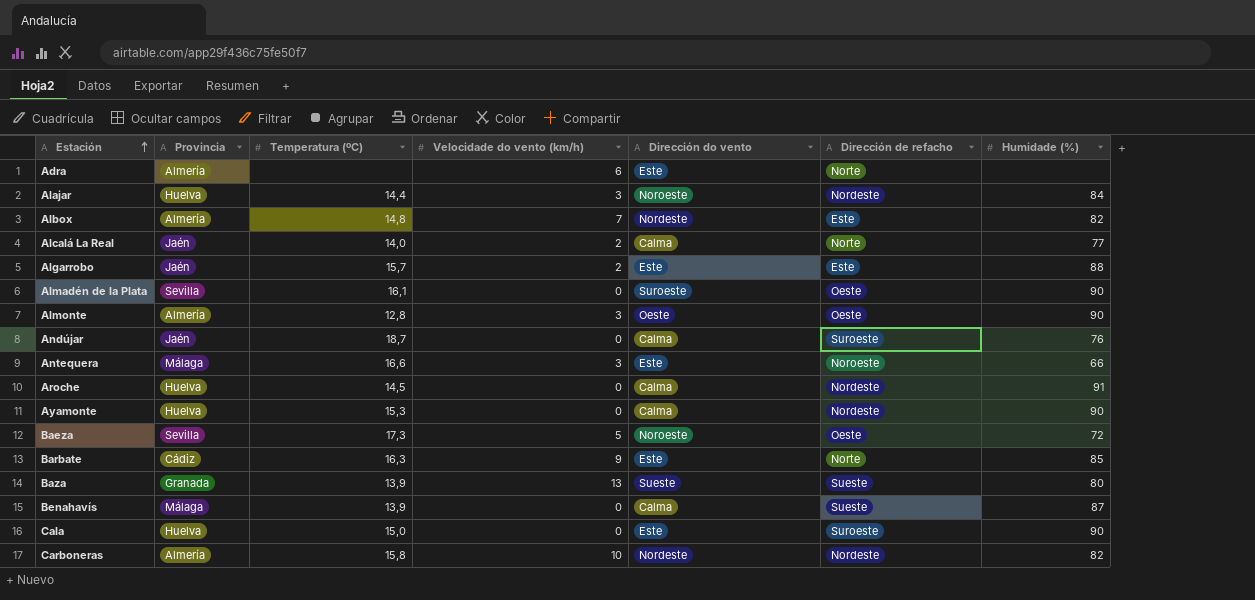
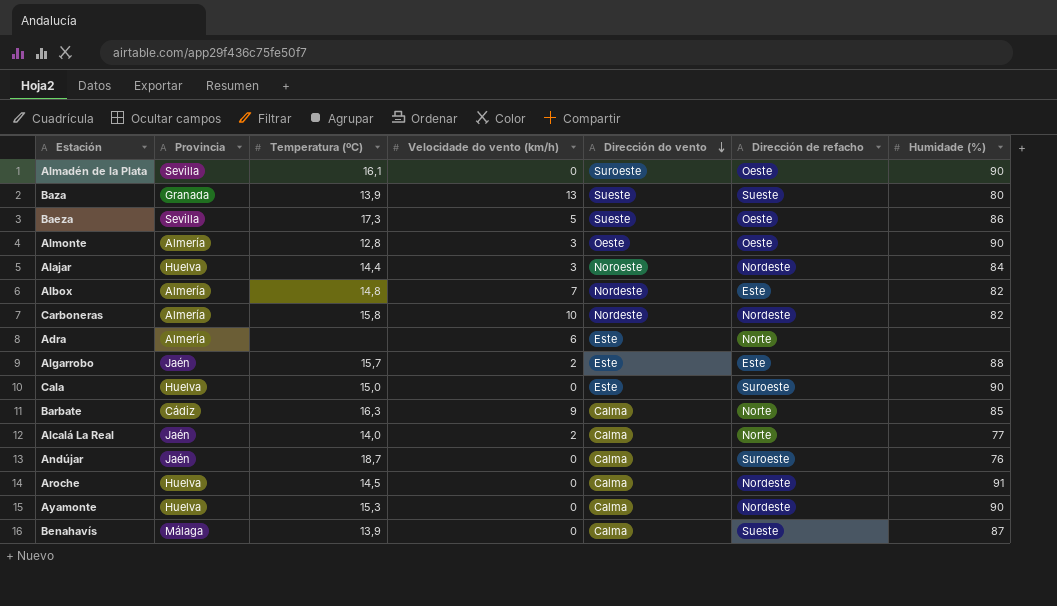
row order: Estación ascending -> Dirección do vento descending
row Antequera: Málaga | 16,6 | 3 | Este | Noroeste | 66 -> none
Baeza | Dirección do vento: Noroeste -> Sueste
Baeza | Humidade (%): 72 -> 86
Barbate | Dirección do vento: Este -> Calma

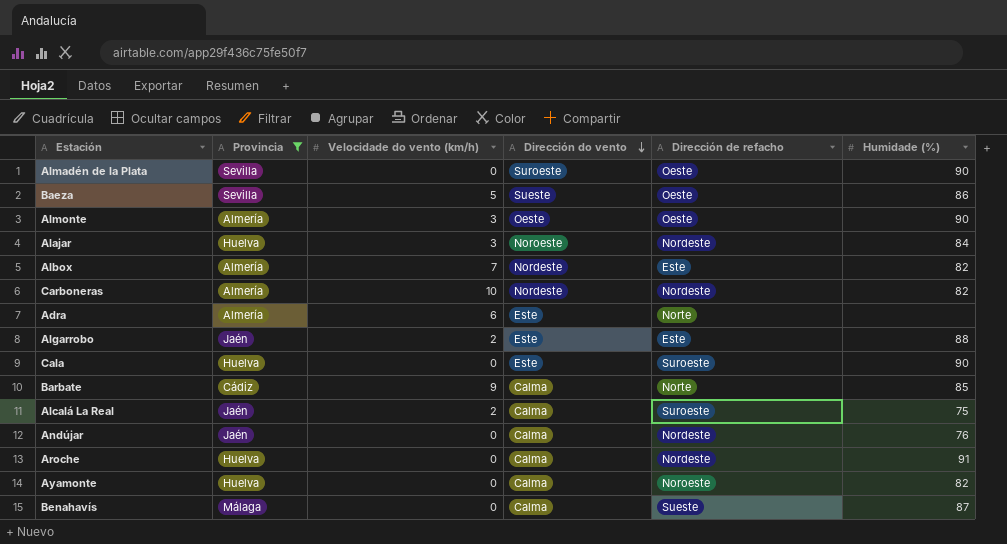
filter: none -> Provincia != Granada
column Temperatura (ºC) | position: 3 -> none
Alcalá La Real | Dirección de refacho: Norte -> Suroeste
Alcalá La Real | Humidade (%): 77 -> 75
Andújar | Dirección de refacho: Suroeste -> Nordeste
Ayamonte | Dirección de refacho: Nordeste -> Noroeste
Ayamonte | Humidade (%): 90 -> 82

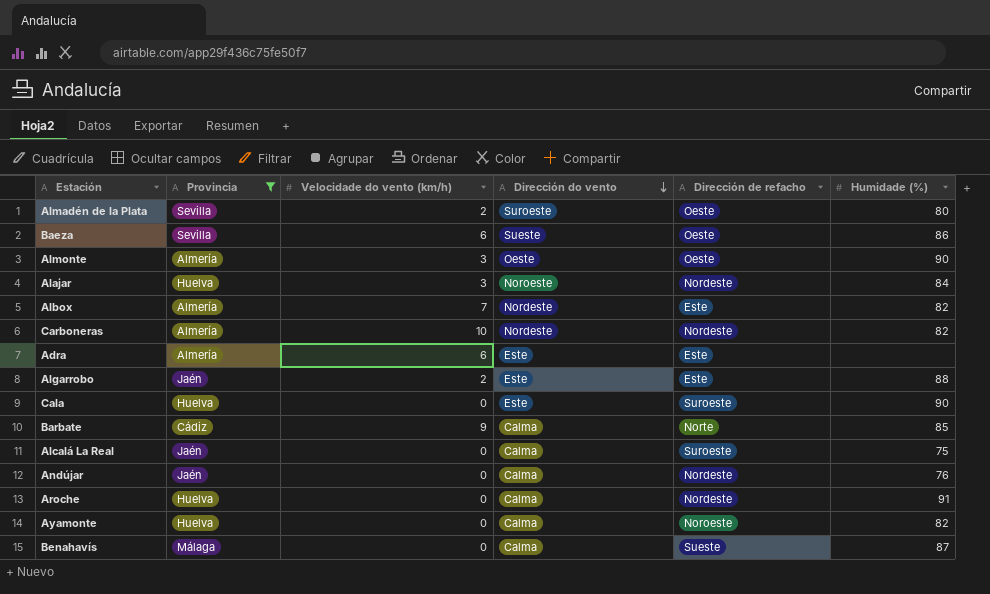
Almadén de la Plata | Velocidade do vento (km/h): 0 -> 2
Almadén de la Plata | Humidade (%): 90 -> 80
Baeza | Velocidade do vento (km/h): 5 -> 6
Adra | Dirección de refacho: Norte -> Este
Alcalá La Real | Velocidade do vento (km/h): 2 -> 0

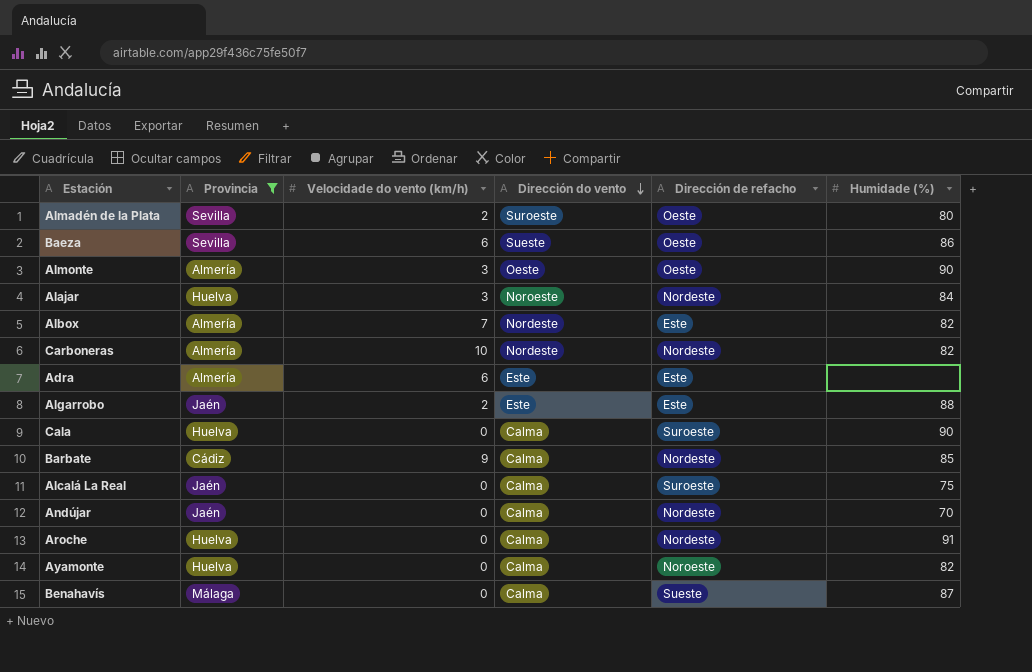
Cala | Dirección do vento: Este -> Calma
Barbate | Dirección de refacho: Norte -> Nordeste
Andújar | Humidade (%): 76 -> 70

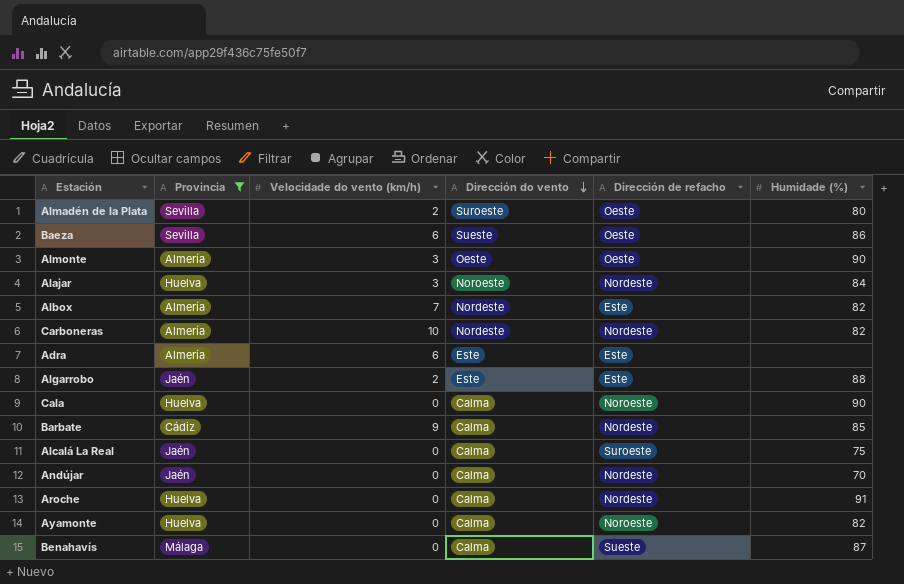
Cala | Dirección de refacho: Suroeste -> Noroeste

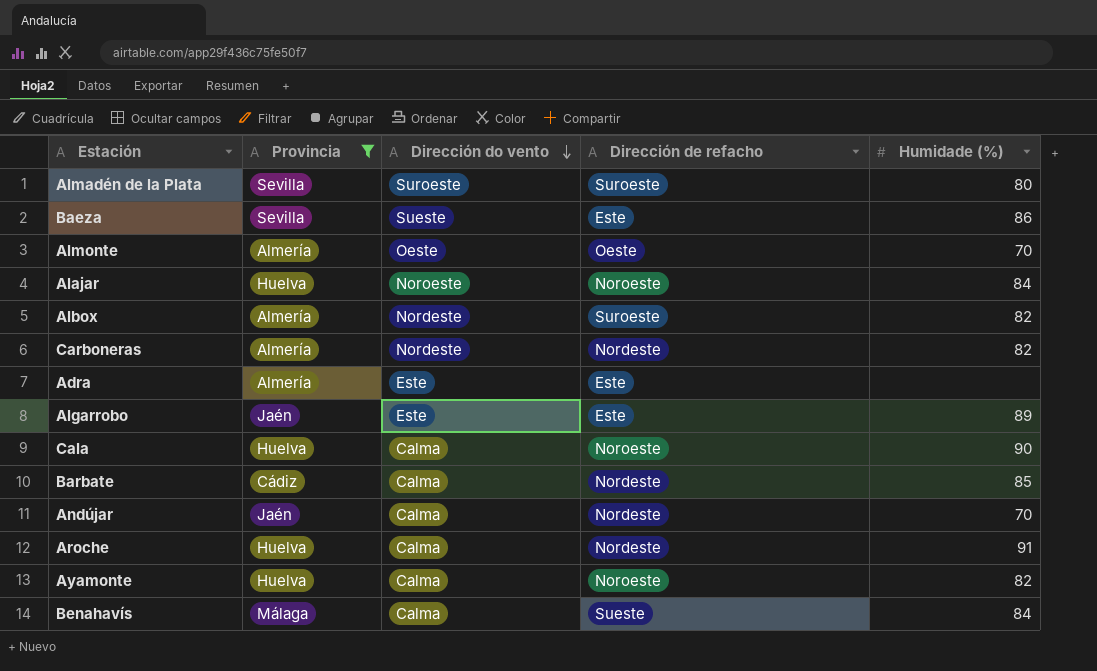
column Velocidade do vento (km/h) | position: 3 -> none
row Alcalá La Real: Jaén | 0 | Calma | Suroeste | 75 -> none
Almadén de la Plata | Dirección de refacho: Oeste -> Suroeste
Baeza | Dirección de refacho: Oeste -> Este
Almonte | Humidade (%): 90 -> 70
Alajar | Dirección de refacho: Nordeste -> Noroeste
Albox | Dirección de refacho: Este -> Suroeste
Algarrobo | Humidade (%): 88 -> 89
Benahavís | Humidade (%): 87 -> 84

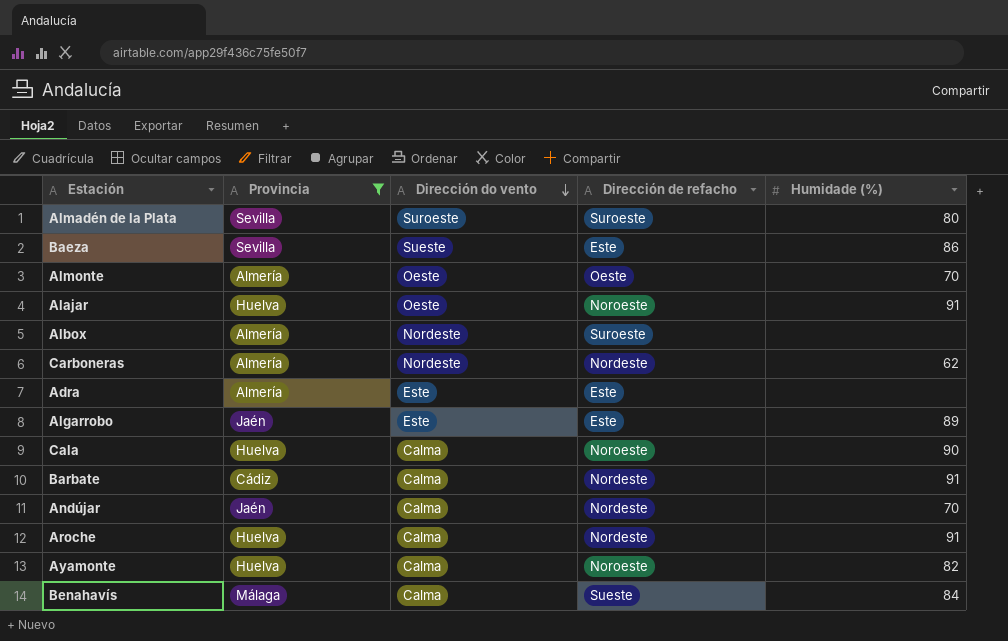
Alajar | Dirección do vento: Noroeste -> Oeste
Alajar | Humidade (%): 84 -> 91
Albox | Humidade (%): 82 -> none
Carboneras | Humidade (%): 82 -> 62
Barbate | Humidade (%): 85 -> 91

